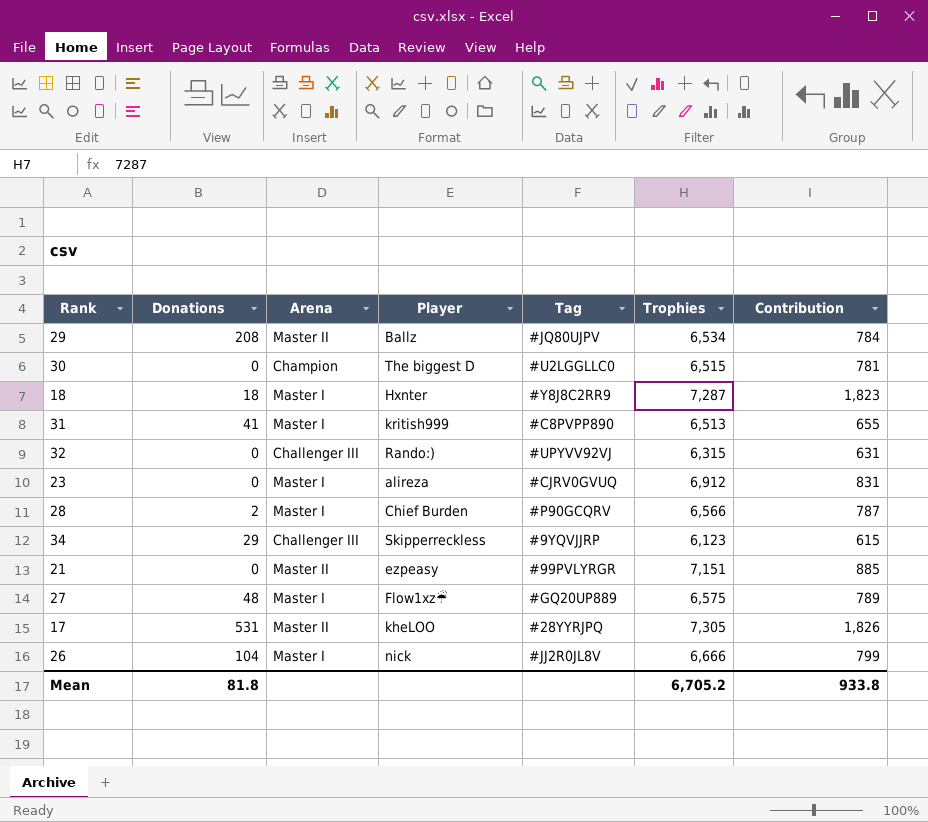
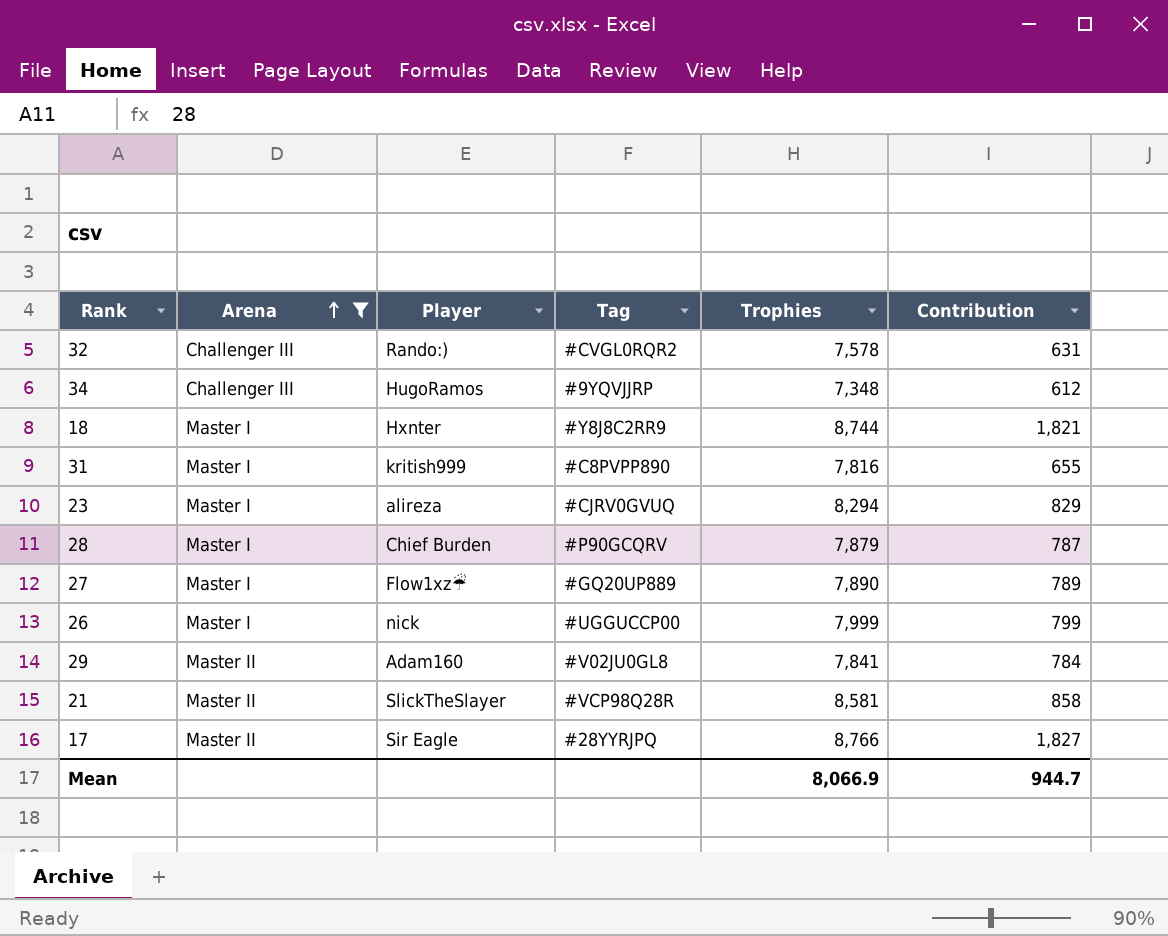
filter: none -> Arena != Champion
row order: none -> Arena ascending
column Donations | position: 2 -> none
32 | Tag: #UPYVV92VJ -> #CVGL0RQR2
32 | Trophies: 6,315 -> 7,578
34 | Player: Skipperreckless -> HugoRamos
34 | Trophies: 6,123 -> 7,348
34 | Contribution: 615 -> 612
18 | Trophies: 7,287 -> 8,744
18 | Contribution: 1,823 -> 1,821
31 | Trophies: 6,513 -> 7,816
23 | Trophies: 6,912 -> 8,294
23 | Contribution: 831 -> 829
28 | Trophies: 6,566 -> 7,879
27 | Trophies: 6,575 -> 7,890
26 | Tag: #JJ2R0JL8V -> #UGGUCCP00
26 | Trophies: 6,666 -> 7,999
29 | Player: Ballz -> Adam160
29 | Tag: #JQ80UJPV -> #V02JU0GL8
29 | Trophies: 6,534 -> 7,841
21 | Player: ezpeasy -> SlickTheSlayer
21 | Tag: #99PVLYRGR -> #VCP98Q28R
21 | Trophies: 7,151 -> 8,581
21 | Contribution: 885 -> 858
17 | Player: kheLOO -> Sir Eagle
17 | Trophies: 7,305 -> 8,766
17 | Contribution: 1,826 -> 1,827
Mean | Trophies: 6,705.2 -> 8,066.9
Mean | Contribution: 933.8 -> 944.7

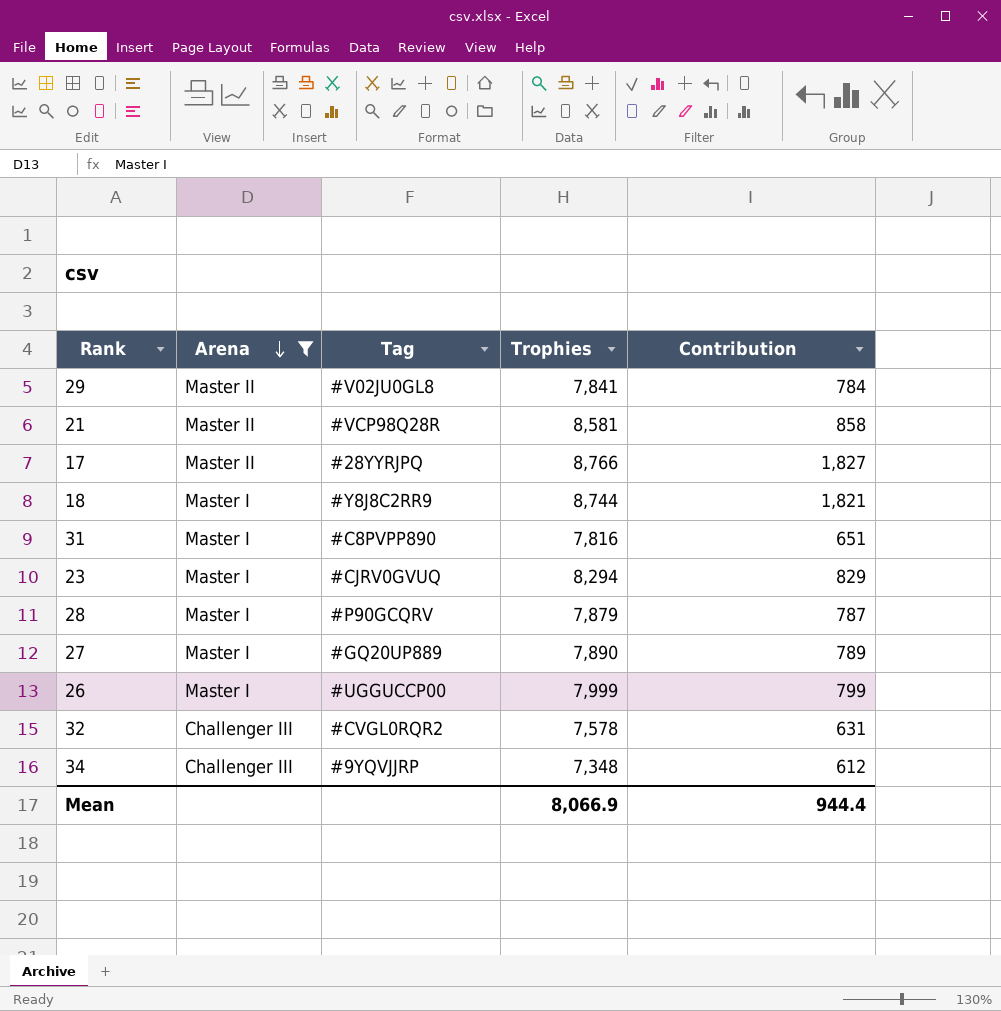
row order: Arena ascending -> Arena descending
column Player | position: 3 -> none
31 | Contribution: 655 -> 651
Mean | Contribution: 944.7 -> 944.4

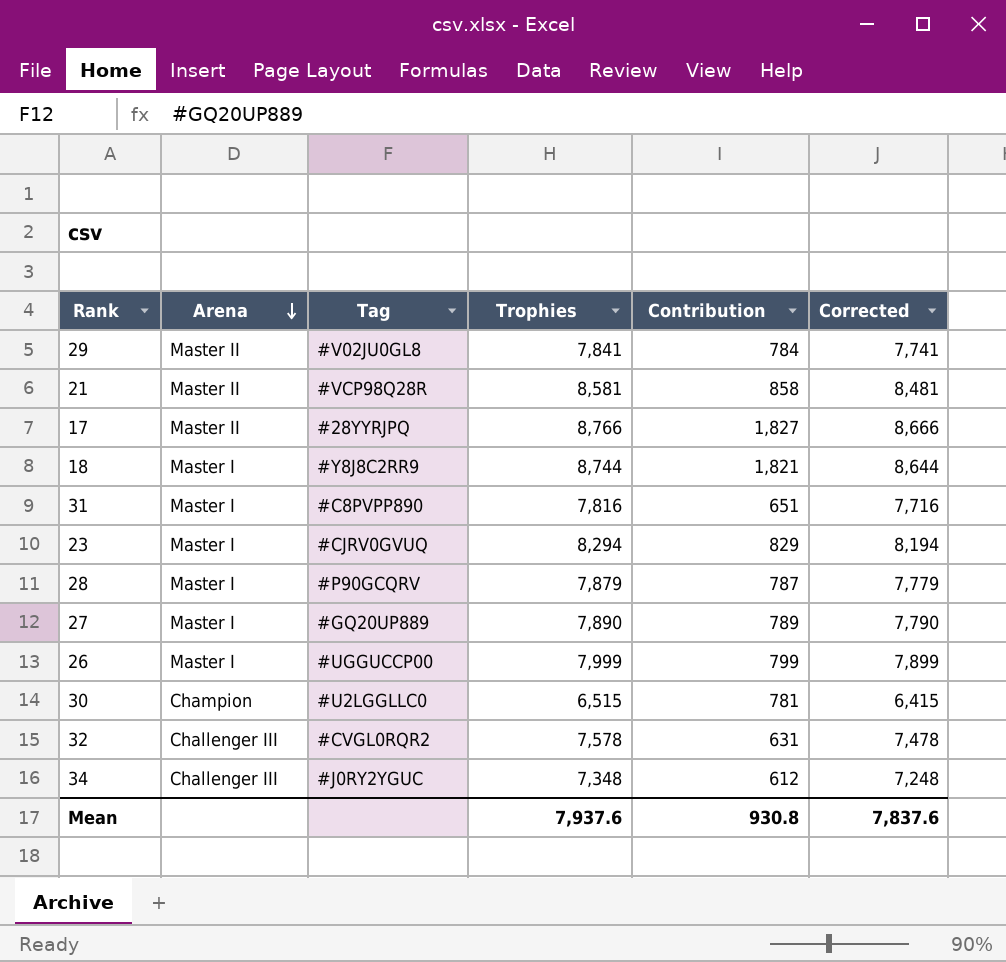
filter: Arena != Champion -> none
column Corrected | formula: none -> [Trophies] - 100
34 | Tag: #9YQVJJRP -> #J0RY2YGUC
Mean | Trophies: 8,066.9 -> 7,937.6
Mean | Contribution: 944.4 -> 930.8

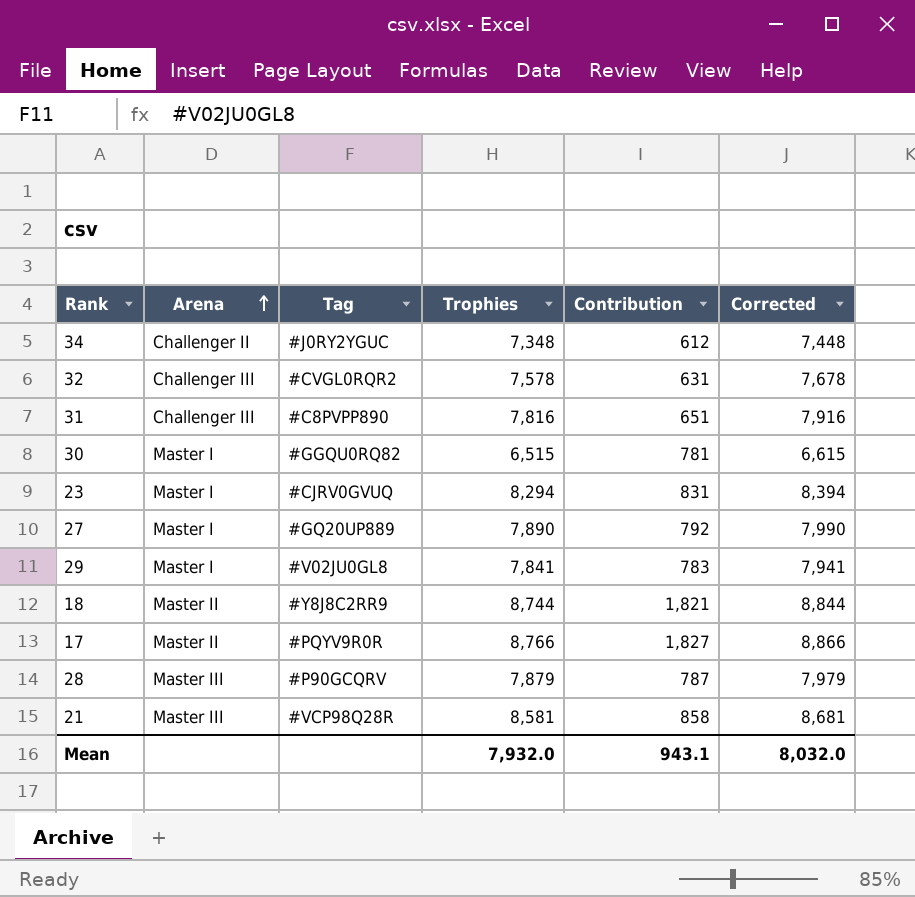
row order: Arena descending -> Arena ascending
column Corrected | formula: [Trophies] - 100 -> [Trophies] + 100
row 26: Master I | #UGGUCCP00 | 7,999 | 799 | 7,899 -> none
34 | Arena: Challenger III -> Challenger II
31 | Arena: Master I -> Challenger III
30 | Arena: Champion -> Master I
30 | Tag: #U2LGGLLC0 -> #GGQU0RQ82
23 | Contribution: 829 -> 831
27 | Contribution: 789 -> 792
29 | Arena: Master II -> Master I
29 | Contribution: 784 -> 783
18 | Arena: Master I -> Master II
17 | Tag: #28YYRJPQ -> #PQYV9R0R
28 | Arena: Master I -> Master III
21 | Arena: Master II -> Master III
Mean | Trophies: 7,937.6 -> 7,932.0
Mean | Contribution: 930.8 -> 943.1
Mean | Corrected: 7,837.6 -> 8,032.0

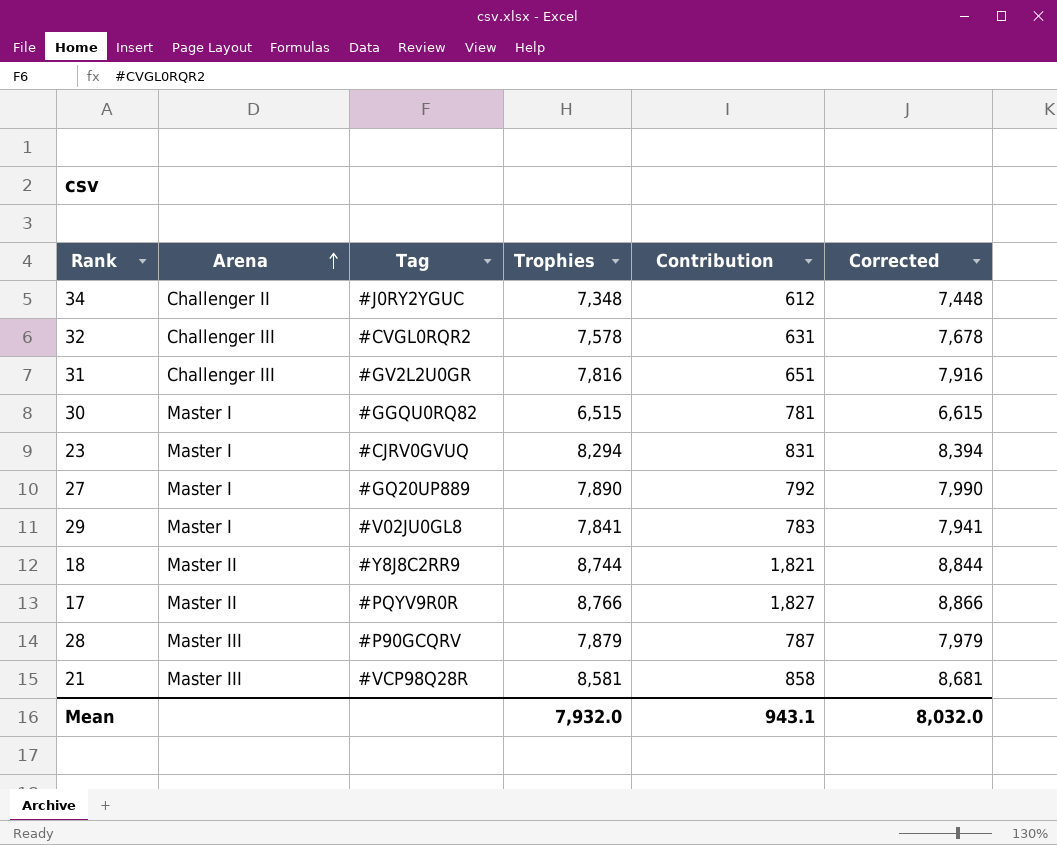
31 | Tag: #C8PVPP890 -> #GV2L2U0GR

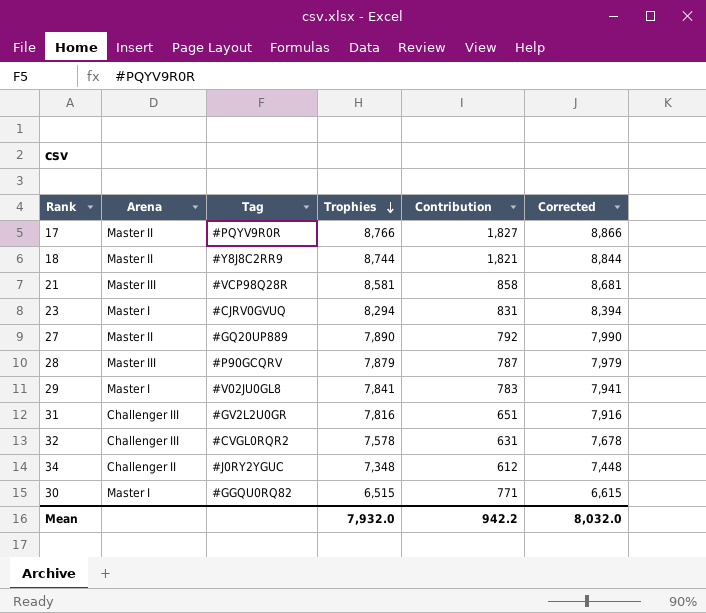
row order: Arena ascending -> Trophies descending
27 | Arena: Master I -> Master II
30 | Contribution: 781 -> 771
Mean | Contribution: 943.1 -> 942.2

